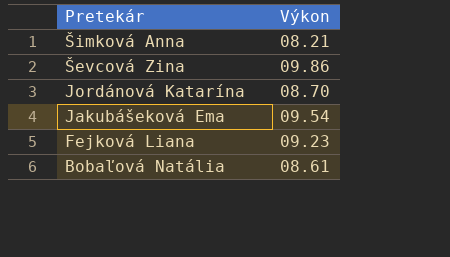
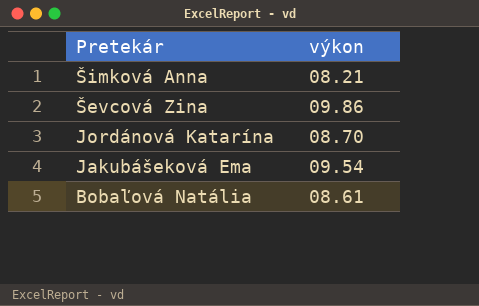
column name: Výkon -> výkon
row Fejková Liana: 09.23 -> none

